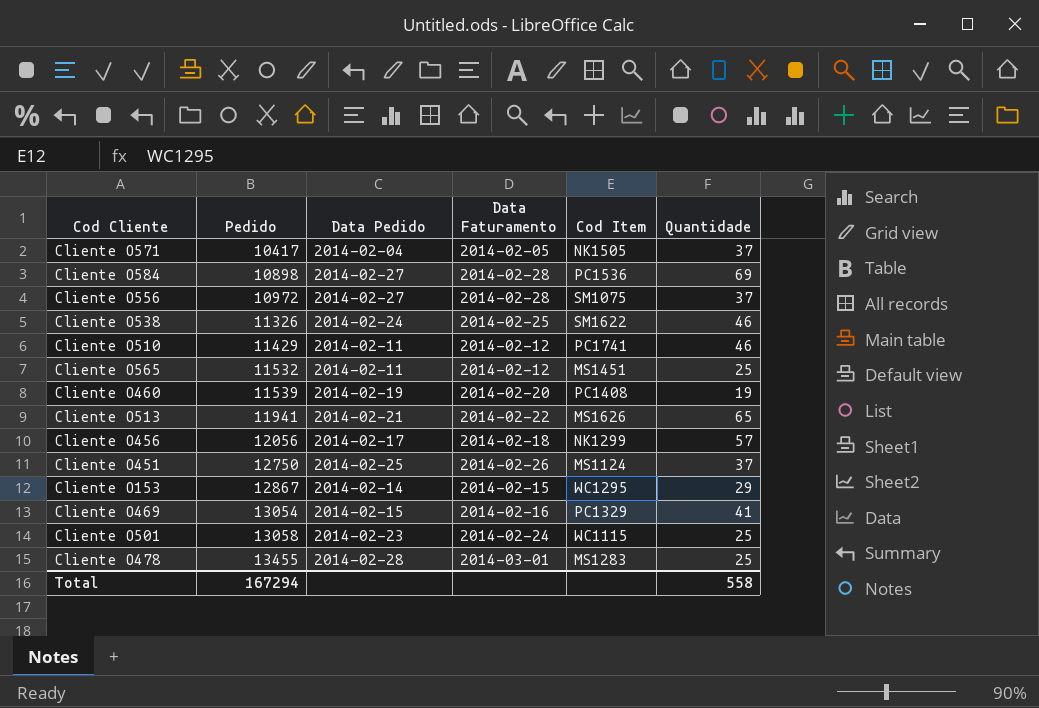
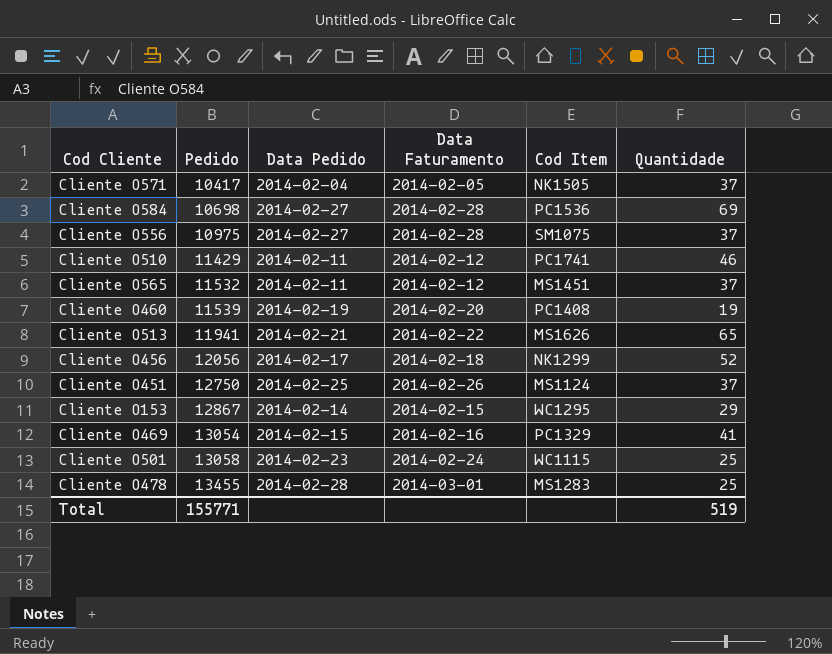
row Cliente O538: 11326 | 2014-02-24 | 2014-02-25 | SM1622 | 46 -> none
Cliente O584 | Pedido: 10898 -> 10698
Cliente O556 | Pedido: 10972 -> 10975
Cliente O565 | Quantidade: 25 -> 37
Cliente O456 | Quantidade: 57 -> 52
Total | Pedido: 167294 -> 155771
Total | Quantidade: 558 -> 519

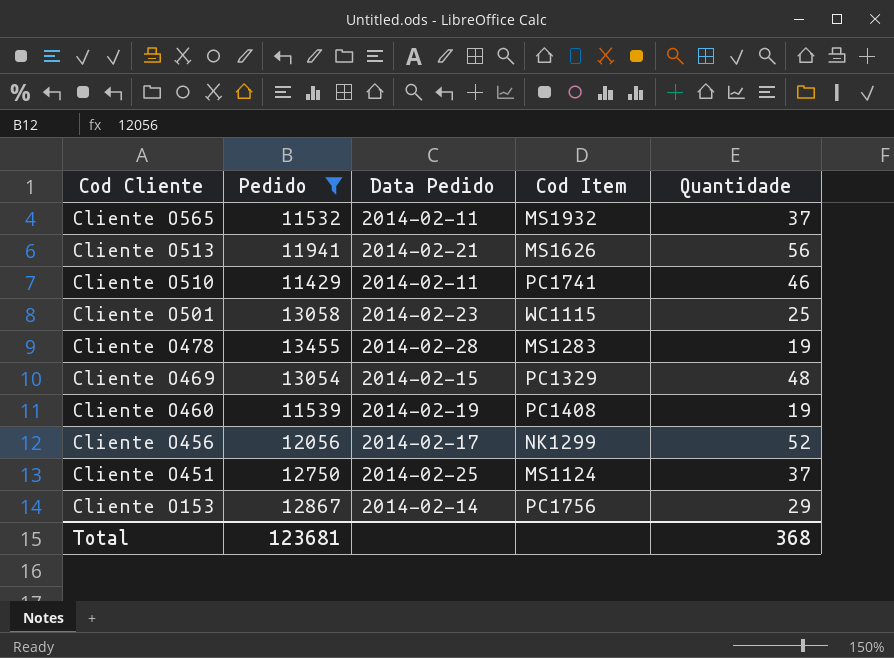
filter: none -> Pedido >= 11429
row order: Pedido ascending -> Cod Cliente descending
column Data Faturamento | position: 4 -> none
Cliente O565 | Cod Item: MS1451 -> MS1932
Cliente O513 | Quantidade: 65 -> 56
Cliente O478 | Quantidade: 25 -> 19
Cliente O469 | Quantidade: 41 -> 48
Cliente O153 | Cod Item: WC1295 -> PC1756
Total | Pedido: 155771 -> 123681
Total | Quantidade: 519 -> 368

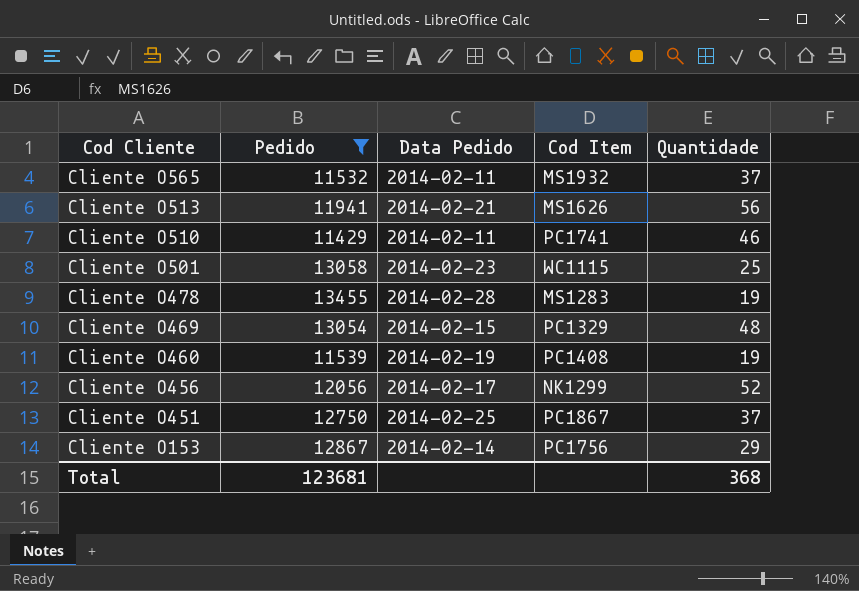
Cliente O451 | Cod Item: MS1124 -> PC1867

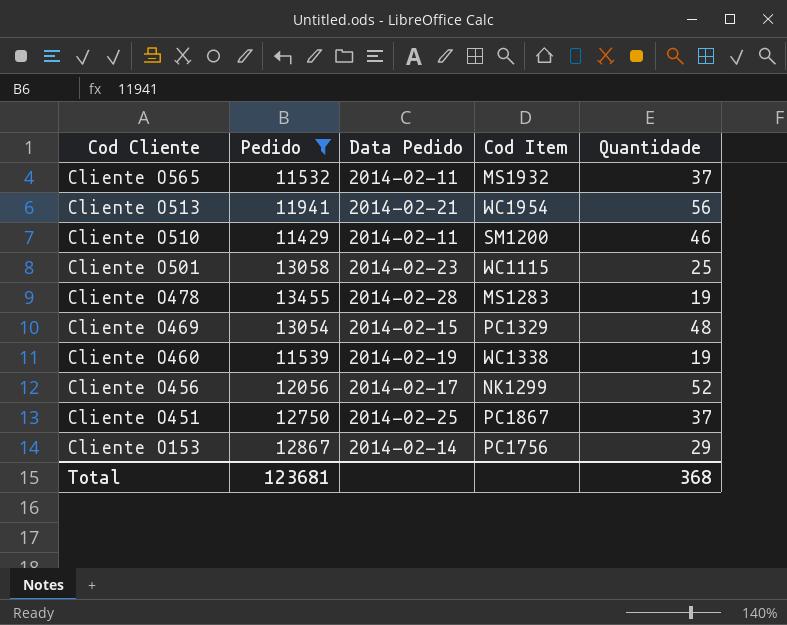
Cliente O513 | Cod Item: MS1626 -> WC1954
Cliente O510 | Cod Item: PC1741 -> SM1200
Cliente O460 | Cod Item: PC1408 -> WC1338

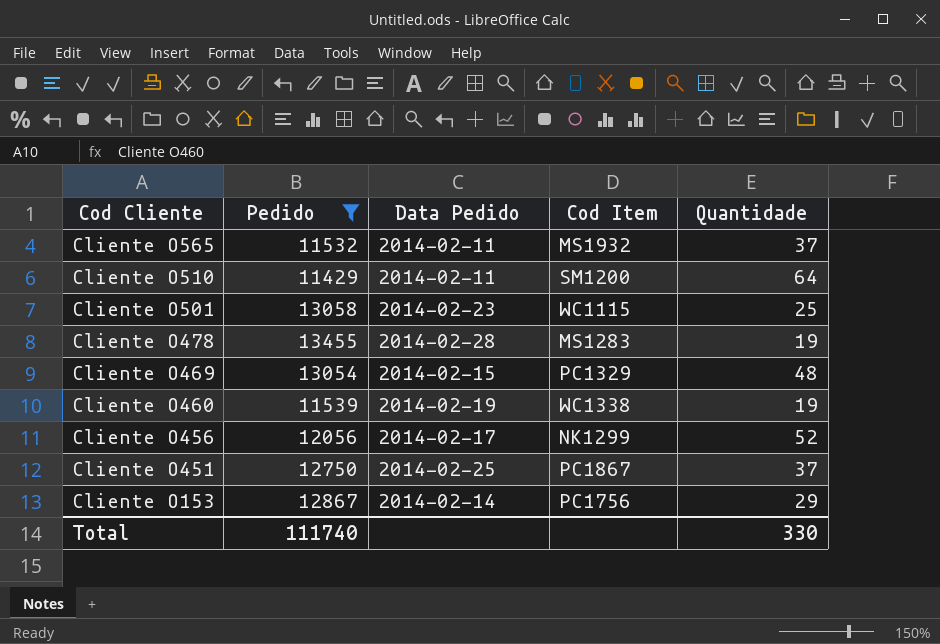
row Cliente O513: 11941 | 2014-02-21 | WC1954 | 56 -> none
Cliente O510 | Quantidade: 46 -> 64
Total | Pedido: 123681 -> 111740
Total | Quantidade: 368 -> 330

